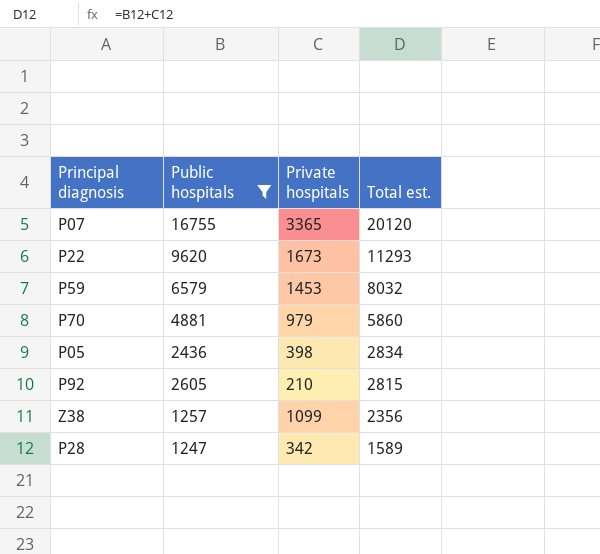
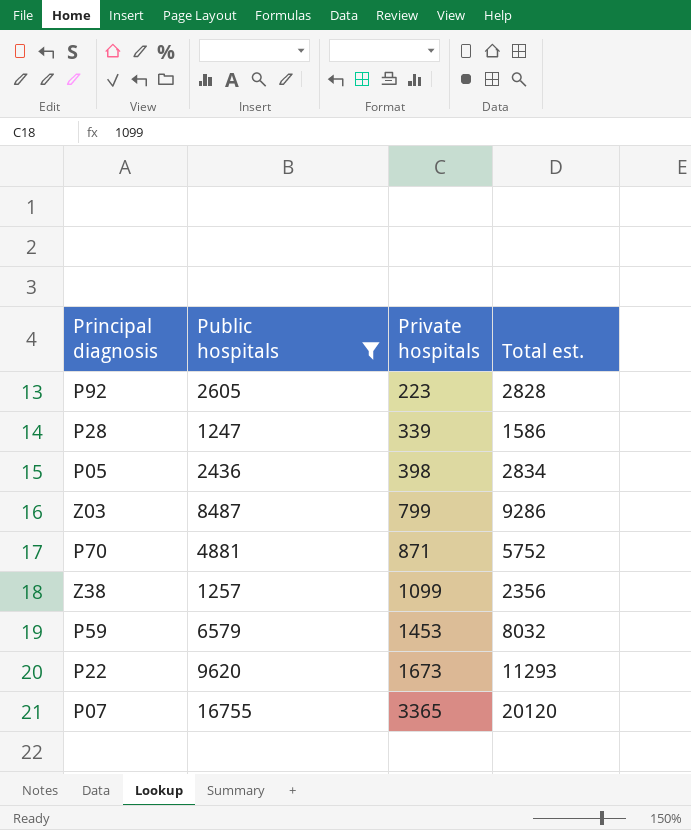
row order: Total est. descending -> Private hospitals ascending
P92 | Private hospitals: 210 -> 223
P92 | Total est.: 2815 -> 2828
P28 | Private hospitals: 342 -> 339
P28 | Total est.: 1589 -> 1586
row Z03: none -> 8487 | 799 | 9286
P70 | Private hospitals: 979 -> 871
P70 | Total est.: 5860 -> 5752

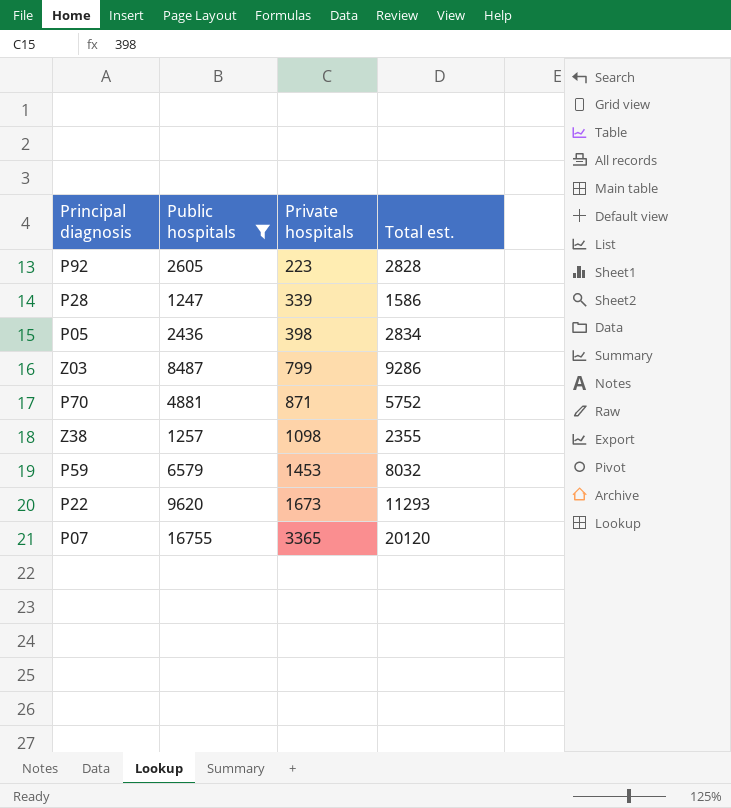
Z38 | Private hospitals: 1099 -> 1098
Z38 | Total est.: 2356 -> 2355

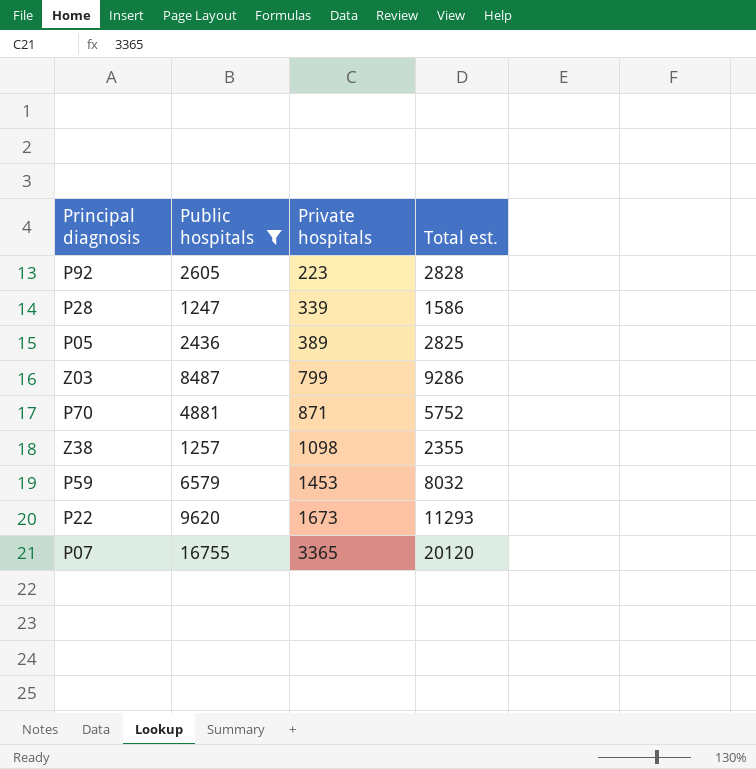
P05 | Private hospitals: 398 -> 389
P05 | Total est.: 2834 -> 2825

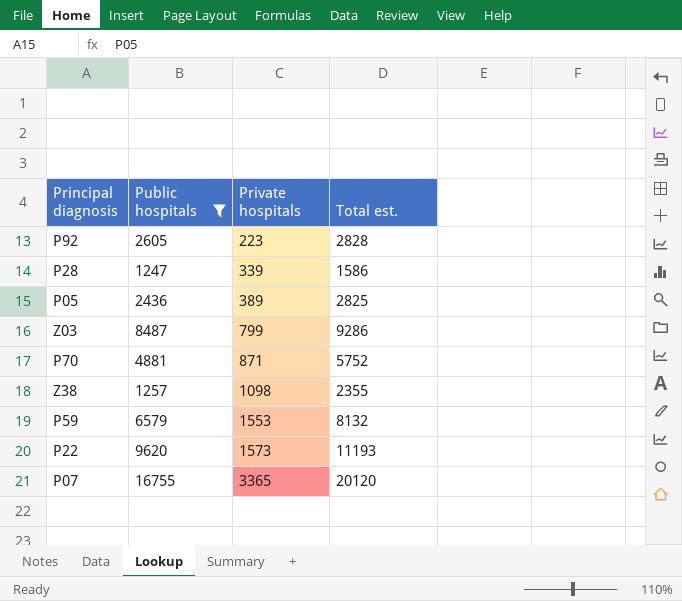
P59 | Private hospitals: 1453 -> 1553
P59 | Total est.: 8032 -> 8132
P22 | Private hospitals: 1673 -> 1573
P22 | Total est.: 11293 -> 11193

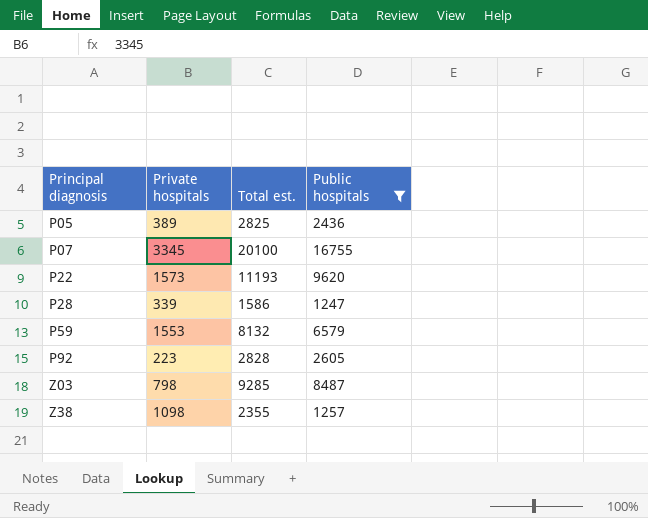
row order: Private hospitals ascending -> Principal diagnosis ascending
column Public hospitals | position: 2 -> 4
row P70: 4881 | 871 | 5752 -> none
P07 | Private hospitals: 3365 -> 3345
P07 | Total est.: 20120 -> 20100
Z03 | Private hospitals: 799 -> 798
Z03 | Total est.: 9286 -> 9285

